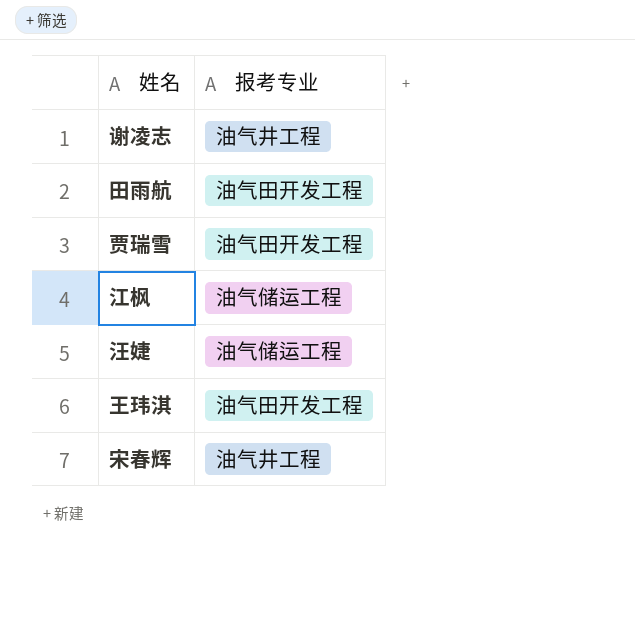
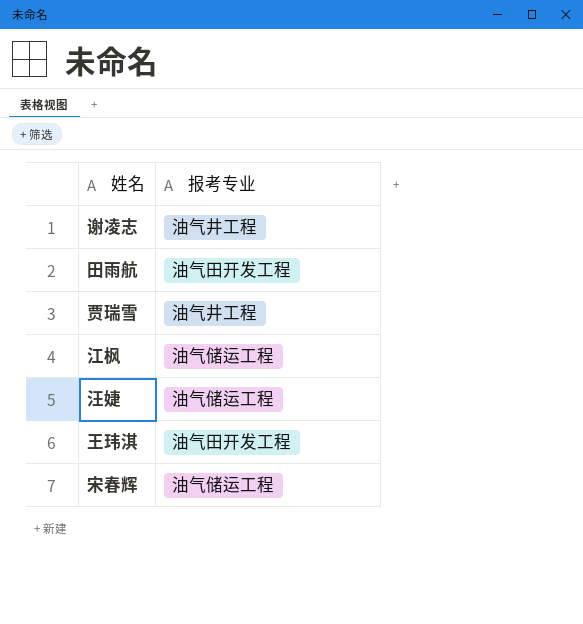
贾瑞雪 | 报考专业: 油气田开发工程 -> 油气井工程
宋春辉 | 报考专业: 油气井工程 -> 油气储运工程

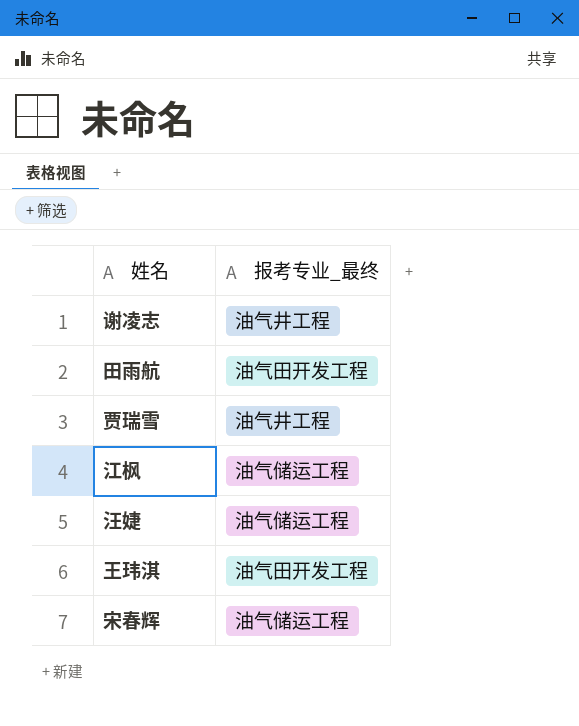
column name: 报考专业 -> 报考专业_最终

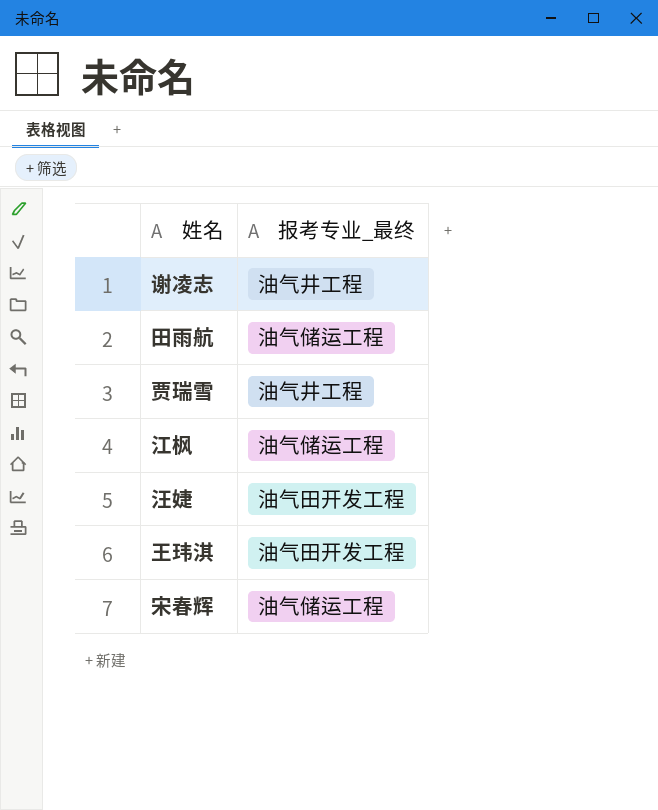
田雨航 | 报考专业_最终: 油气田开发工程 -> 油气储运工程
汪婕 | 报考专业_最终: 油气储运工程 -> 油气田开发工程

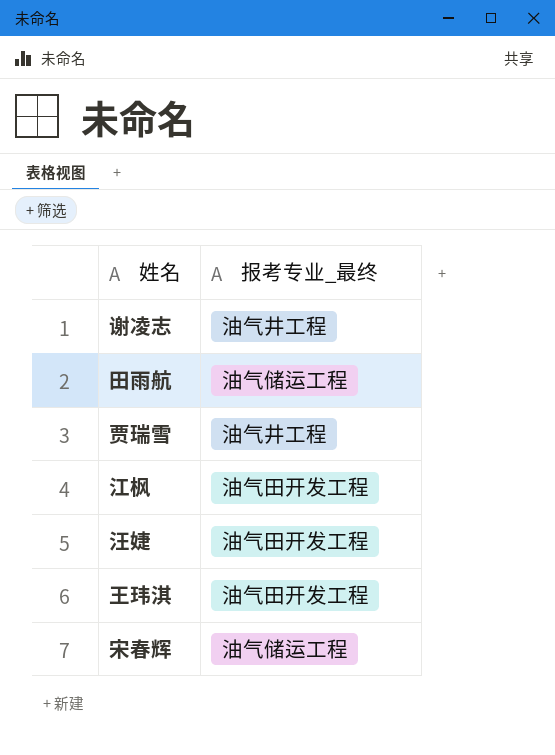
江枫 | 报考专业_最终: 油气储运工程 -> 油气田开发工程

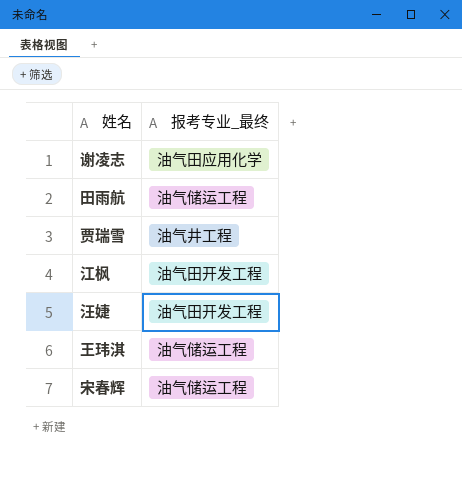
谢凌志 | 报考专业_最终: 油气井工程 -> 油气田应用化学
王玮淇 | 报考专业_最终: 油气田开发工程 -> 油气储运工程

